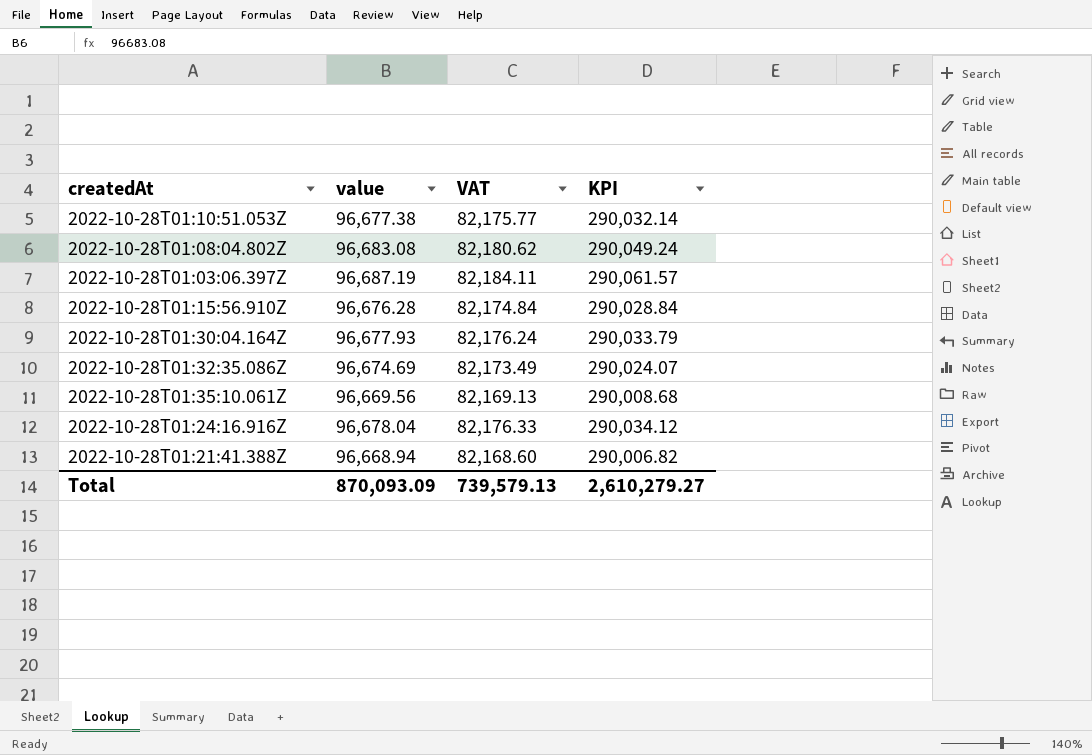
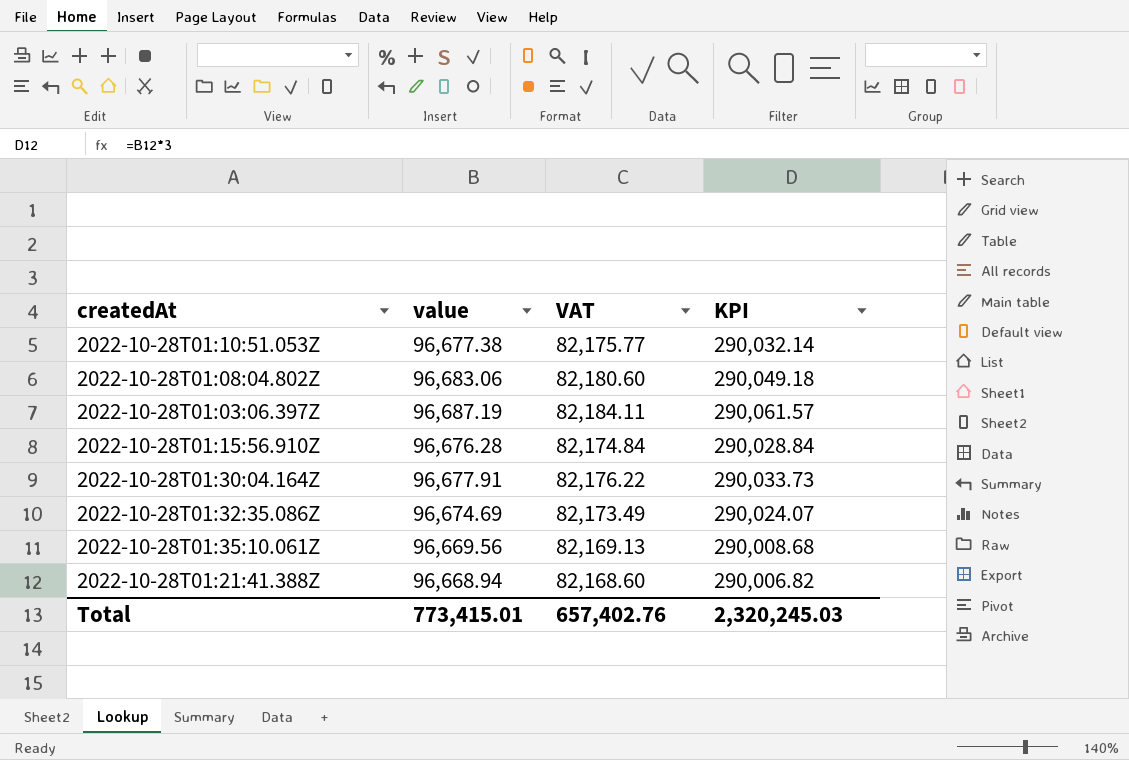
row 2022-10-28T01:24:16.916Z: 96,678.04 | 82,176.33 | 290,034.12 -> none
2022-10-28T01:08:04.802Z | value: 96,683.08 -> 96,683.06
2022-10-28T01:08:04.802Z | VAT: 82,180.62 -> 82,180.60
2022-10-28T01:08:04.802Z | KPI: 290,049.24 -> 290,049.18
2022-10-28T01:30:04.164Z | value: 96,677.93 -> 96,677.91
2022-10-28T01:30:04.164Z | VAT: 82,176.24 -> 82,176.22
2022-10-28T01:30:04.164Z | KPI: 290,033.79 -> 290,033.73
Total | value: 870,093.09 -> 773,415.01
Total | VAT: 739,579.13 -> 657,402.76
Total | KPI: 2,610,279.27 -> 2,320,245.03

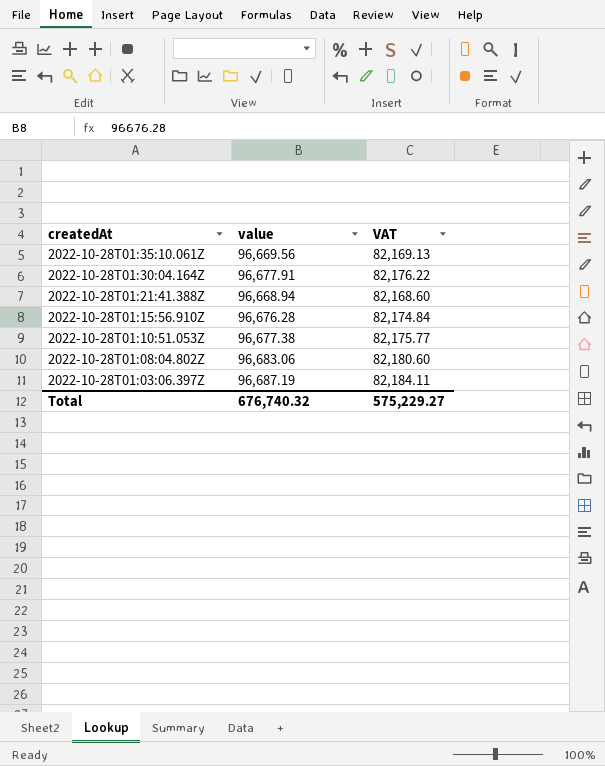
row order: none -> createdAt descending
column KPI | formula: [value] * 3 -> none
row 2022-10-28T01:32:35.086Z: 96,674.69 | 82,173.49 | 290,024.07 -> none
Total | value: 773,415.01 -> 676,740.32
Total | VAT: 657,402.76 -> 575,229.27

